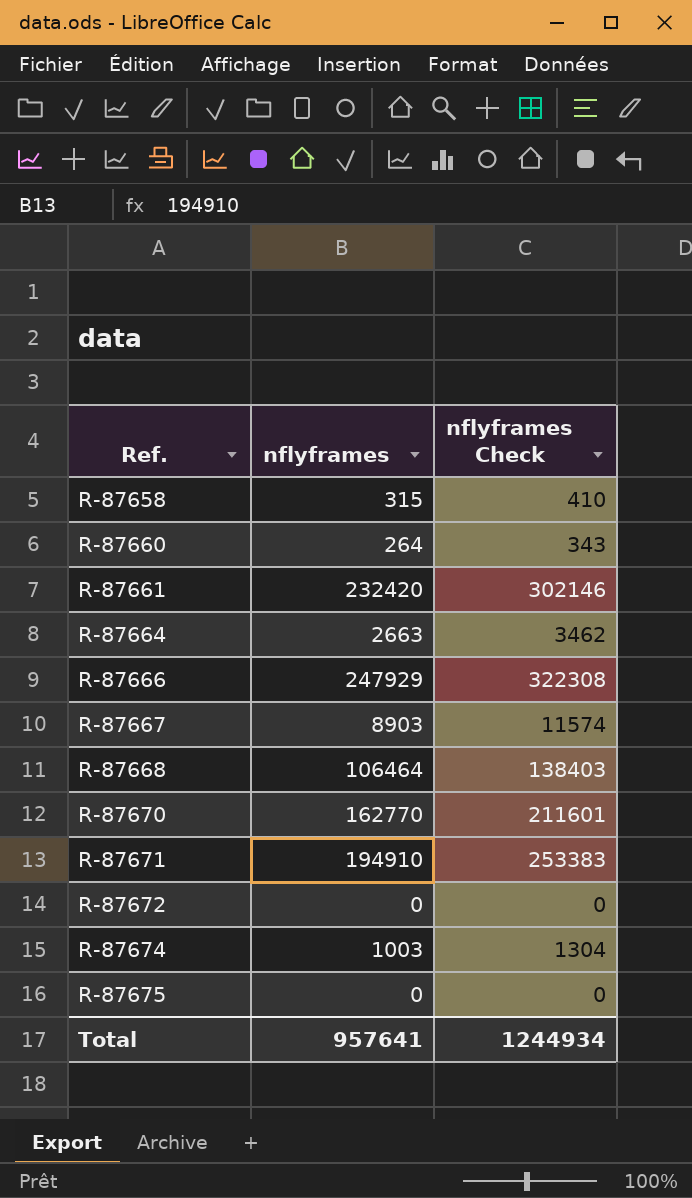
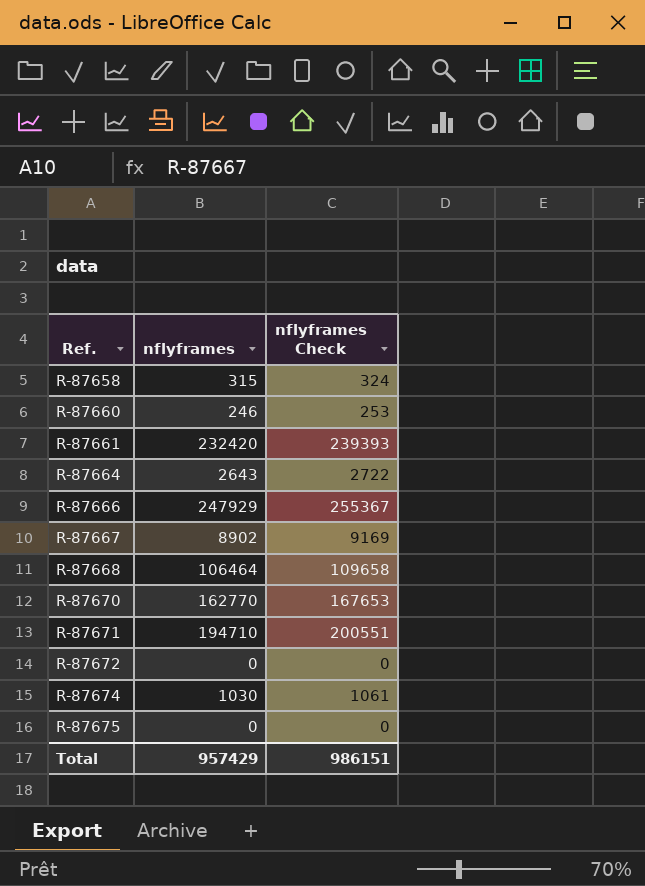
column nflyframes Check | formula: [nflyframes] * 1.3 -> [nflyframes] * 1.03
R-87660 | nflyframes: 264 -> 246
R-87664 | nflyframes: 2663 -> 2643
R-87667 | nflyframes: 8903 -> 8902
R-87671 | nflyframes: 194910 -> 194710
R-87674 | nflyframes: 1003 -> 1030
Total | nflyframes: 957641 -> 957429
Total | nflyframes Check: 1244934 -> 986151

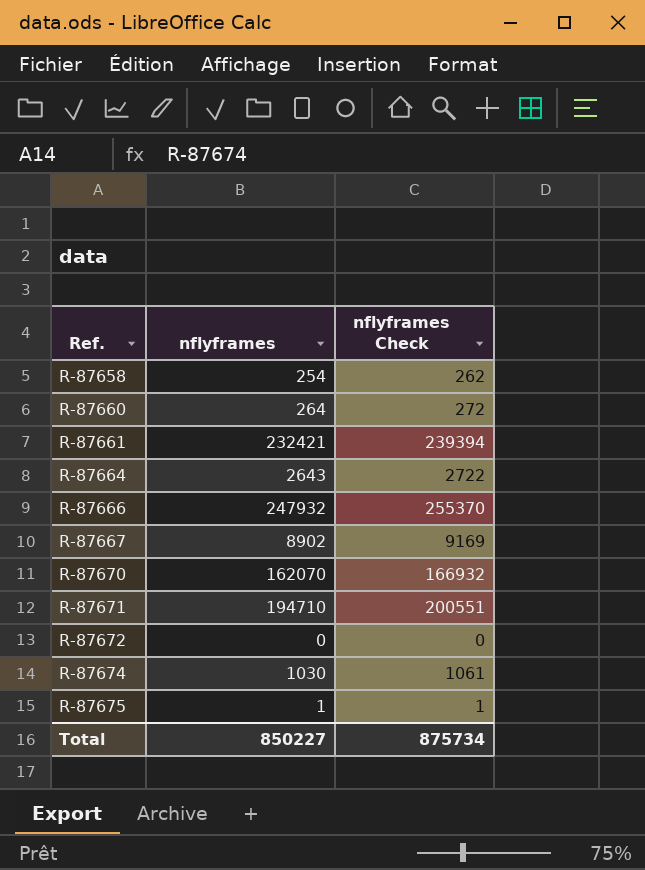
row R-87668: 106464 | 109658 -> none
R-87658 | nflyframes: 315 -> 254
R-87658 | nflyframes Check: 324 -> 262
R-87660 | nflyframes: 246 -> 264
R-87660 | nflyframes Check: 253 -> 272
R-87661 | nflyframes: 232420 -> 232421
R-87661 | nflyframes Check: 239393 -> 239394
R-87666 | nflyframes: 247929 -> 247932
R-87666 | nflyframes Check: 255367 -> 255370
R-87670 | nflyframes: 162770 -> 162070
R-87670 | nflyframes Check: 167653 -> 166932
R-87675 | nflyframes: 0 -> 1
R-87675 | nflyframes Check: 0 -> 1
Total | nflyframes: 957429 -> 850227
Total | nflyframes Check: 986151 -> 875734

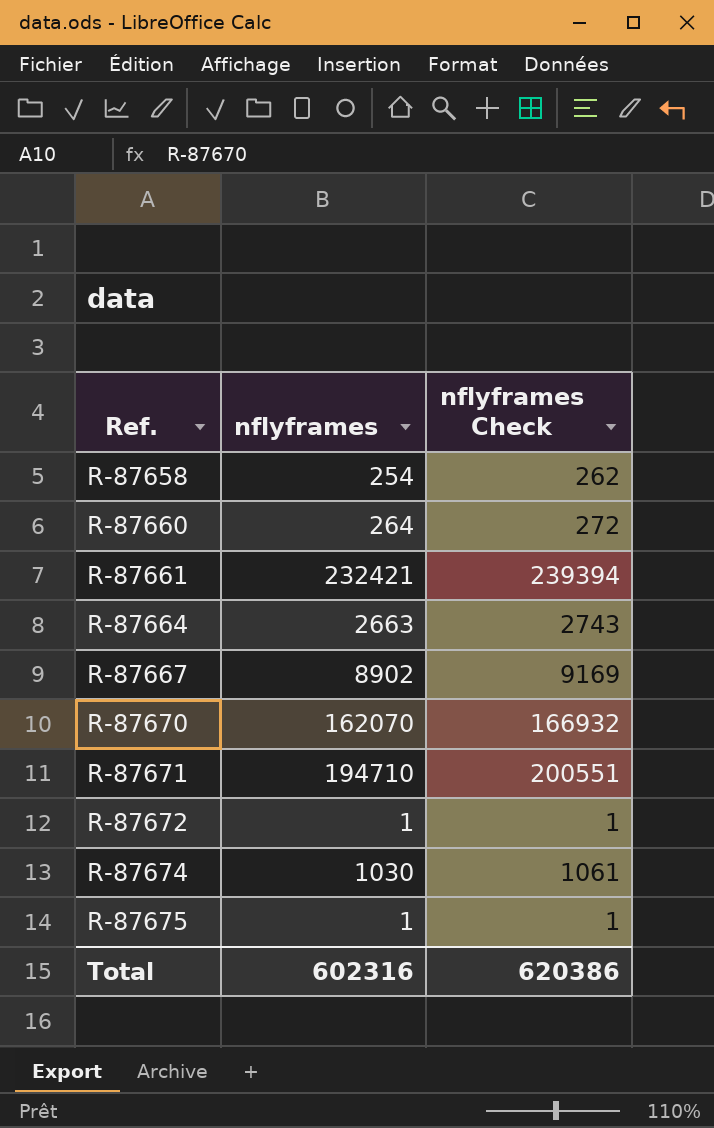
row R-87666: 247932 | 255370 -> none
R-87664 | nflyframes: 2643 -> 2663
R-87664 | nflyframes Check: 2722 -> 2743
R-87672 | nflyframes: 0 -> 1
R-87672 | nflyframes Check: 0 -> 1
Total | nflyframes: 850227 -> 602316
Total | nflyframes Check: 875734 -> 620386

